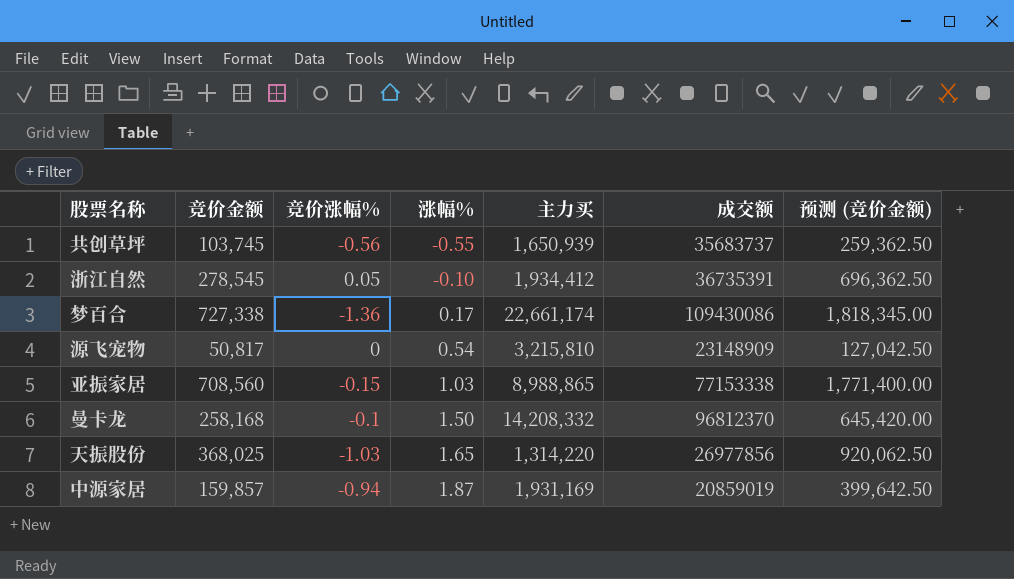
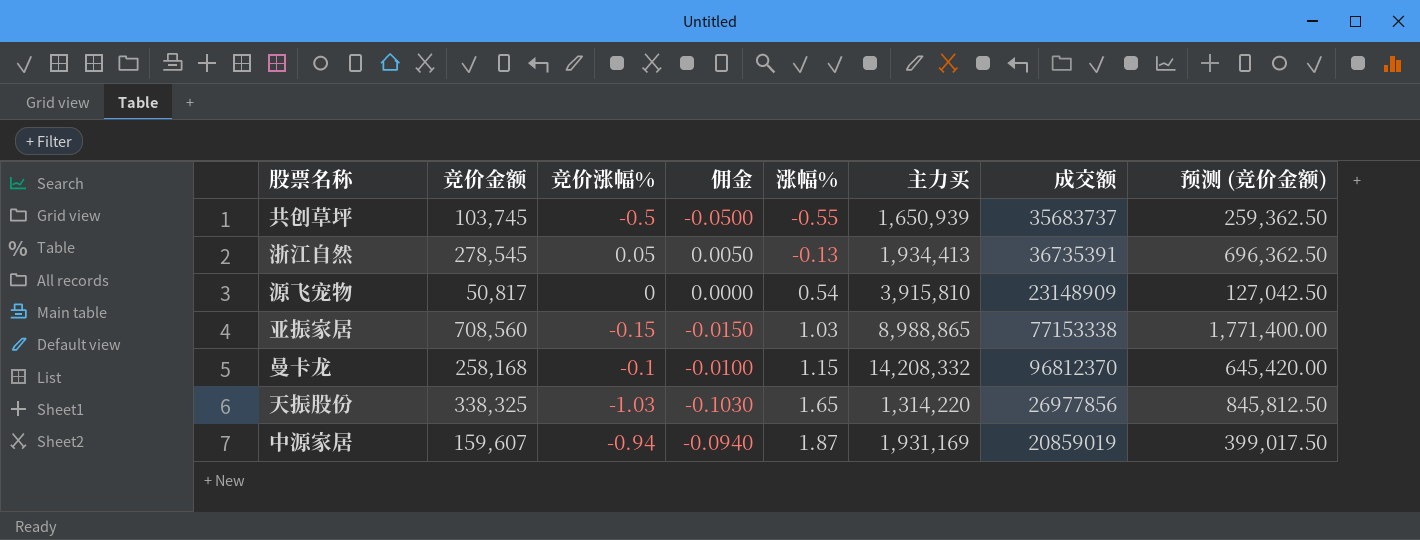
column 佣金 | formula: none -> [竞价涨幅%] * 0.1
row 梦百合: 727,338 | -1.36 | 0.17 | 22,661,174 | 109430086 | 1,818,345.00 -> none
共创草坪 | 竞价涨幅%: -0.56 -> -0.5
浙江自然 | 涨幅%: -0.10 -> -0.13
浙江自然 | 主力买: 1,934,412 -> 1,934,413
源飞宠物 | 主力买: 3,215,810 -> 3,915,810
曼卡龙 | 涨幅%: 1.50 -> 1.15
天振股份 | 竞价金额: 368,025 -> 338,325
天振股份 | 预测 (竞价金额): 920,062.50 -> 845,812.50
中源家居 | 竞价金额: 159,857 -> 159,607
中源家居 | 预测 (竞价金额): 399,642.50 -> 399,017.50

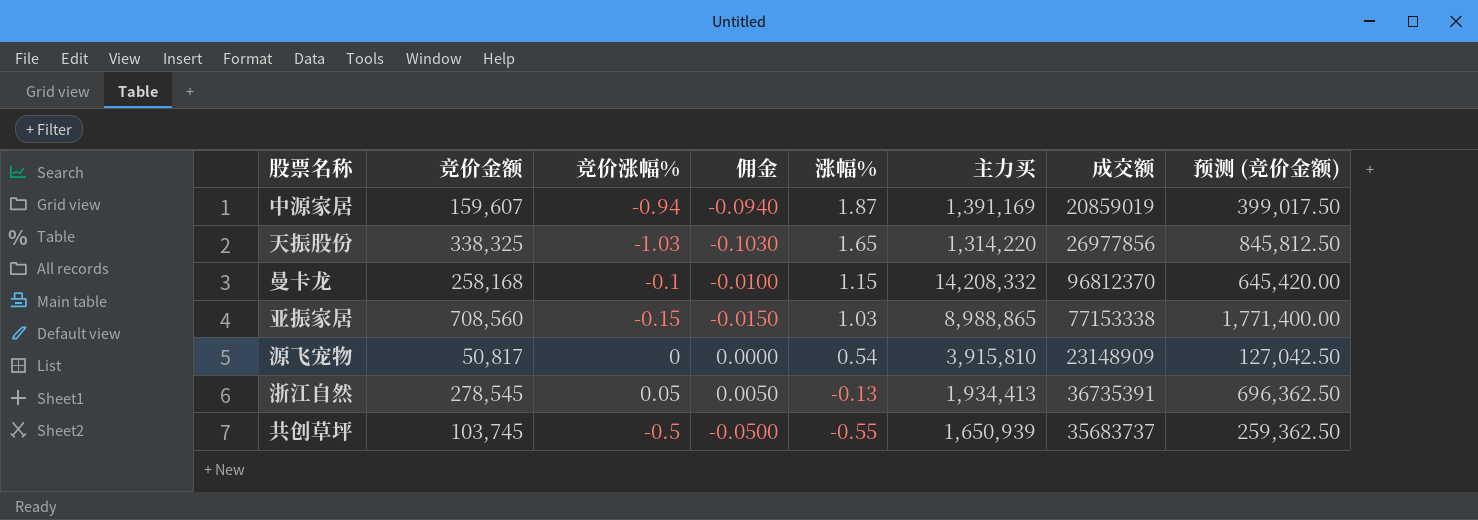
row order: 涨幅% ascending -> 涨幅% descending
中源家居 | 主力买: 1,931,169 -> 1,391,169

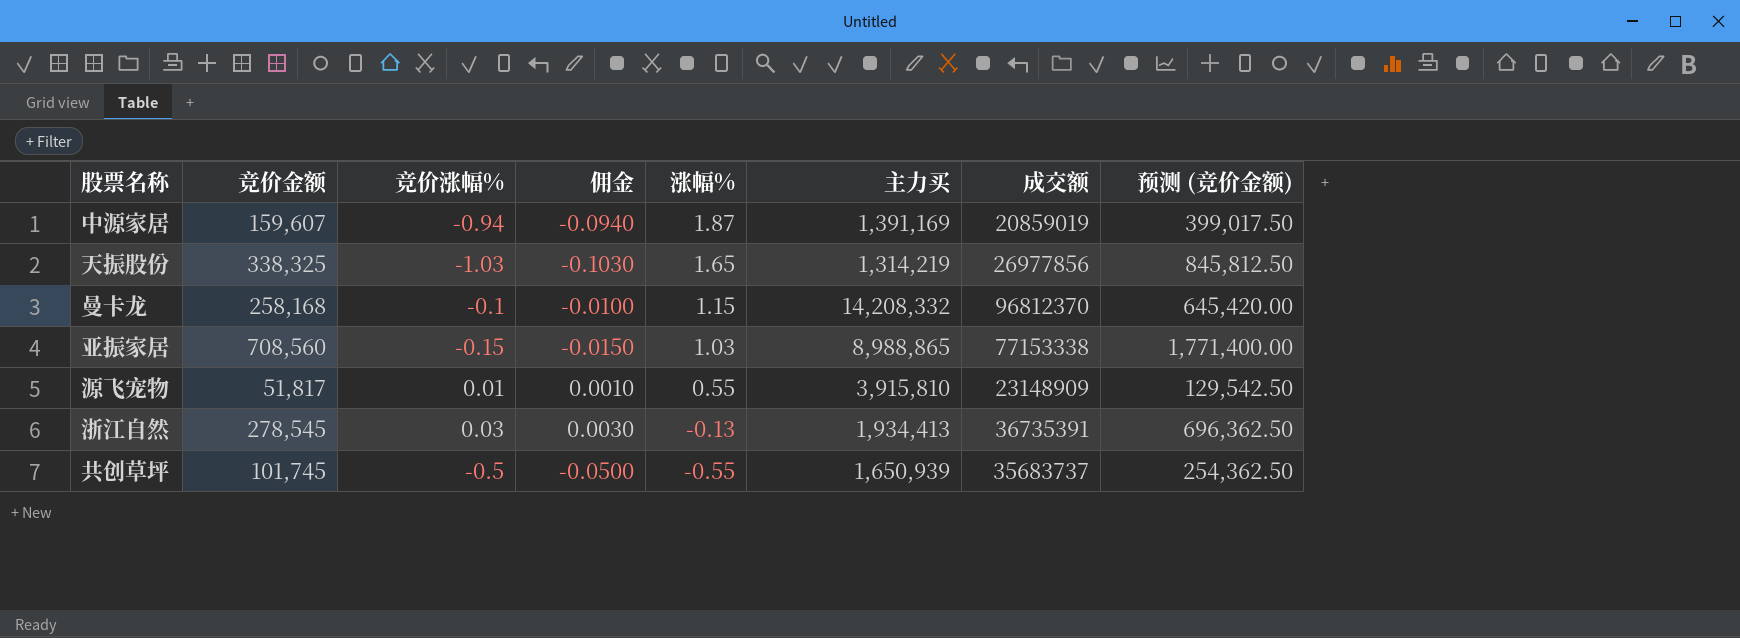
天振股份 | 主力买: 1,314,220 -> 1,314,219
源飞宠物 | 竞价金额: 50,817 -> 51,817
源飞宠物 | 竞价涨幅%: 0 -> 0.01
源飞宠物 | 佣金: 0.0000 -> 0.0010
源飞宠物 | 涨幅%: 0.54 -> 0.55
源飞宠物 | 预测 (竞价金额): 127,042.50 -> 129,542.50
浙江自然 | 竞价涨幅%: 0.05 -> 0.03
浙江自然 | 佣金: 0.0050 -> 0.0030
共创草坪 | 竞价金额: 103,745 -> 101,745
共创草坪 | 预测 (竞价金额): 259,362.50 -> 254,362.50

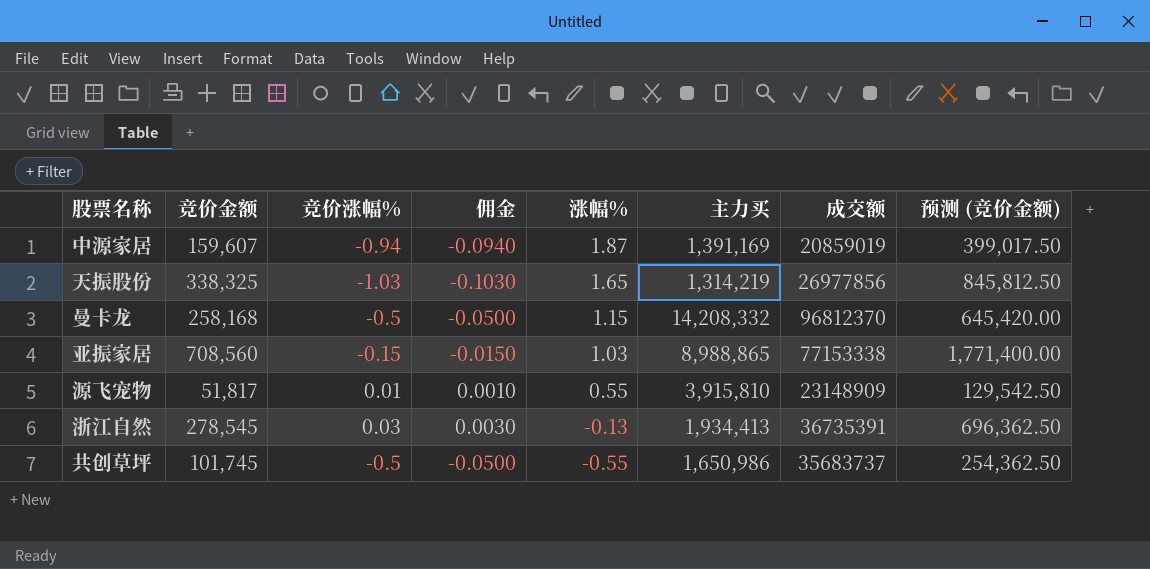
曼卡龙 | 竞价涨幅%: -0.1 -> -0.5
曼卡龙 | 佣金: -0.0100 -> -0.0500
共创草坪 | 主力买: 1,650,939 -> 1,650,986

